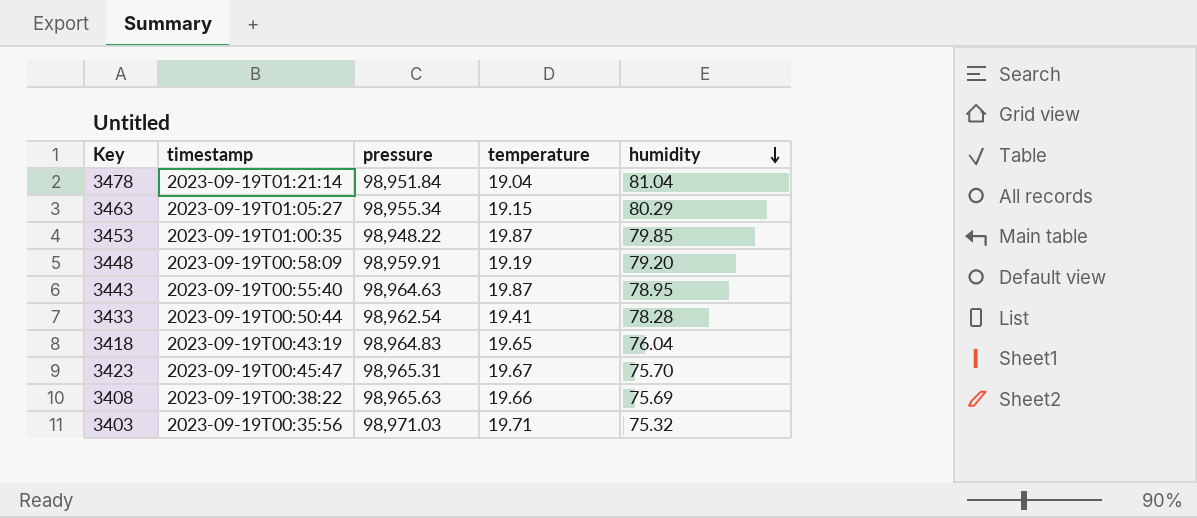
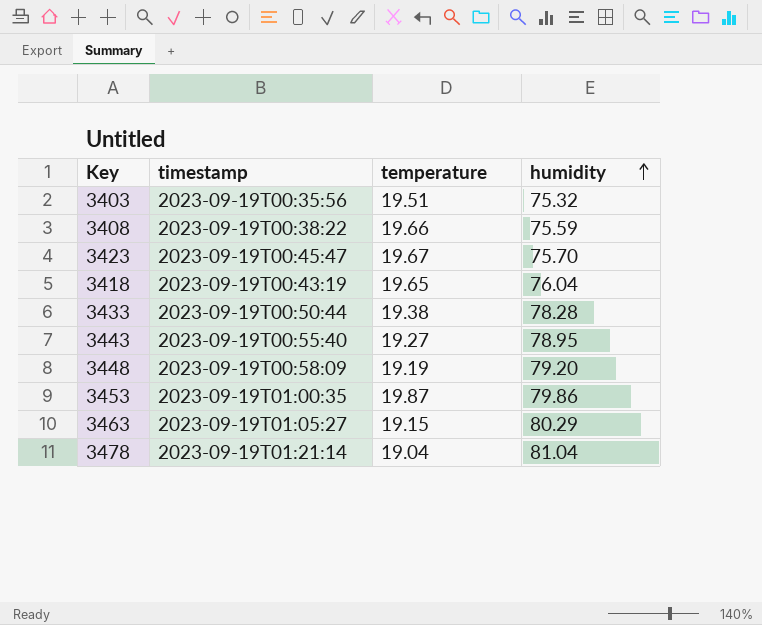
row order: humidity descending -> humidity ascending
column pressure | position: 3 -> none
3403 | temperature: 19.71 -> 19.51
3408 | humidity: 75.69 -> 75.59
3433 | temperature: 19.41 -> 19.38
3443 | temperature: 19.87 -> 19.27
3453 | humidity: 79.85 -> 79.86

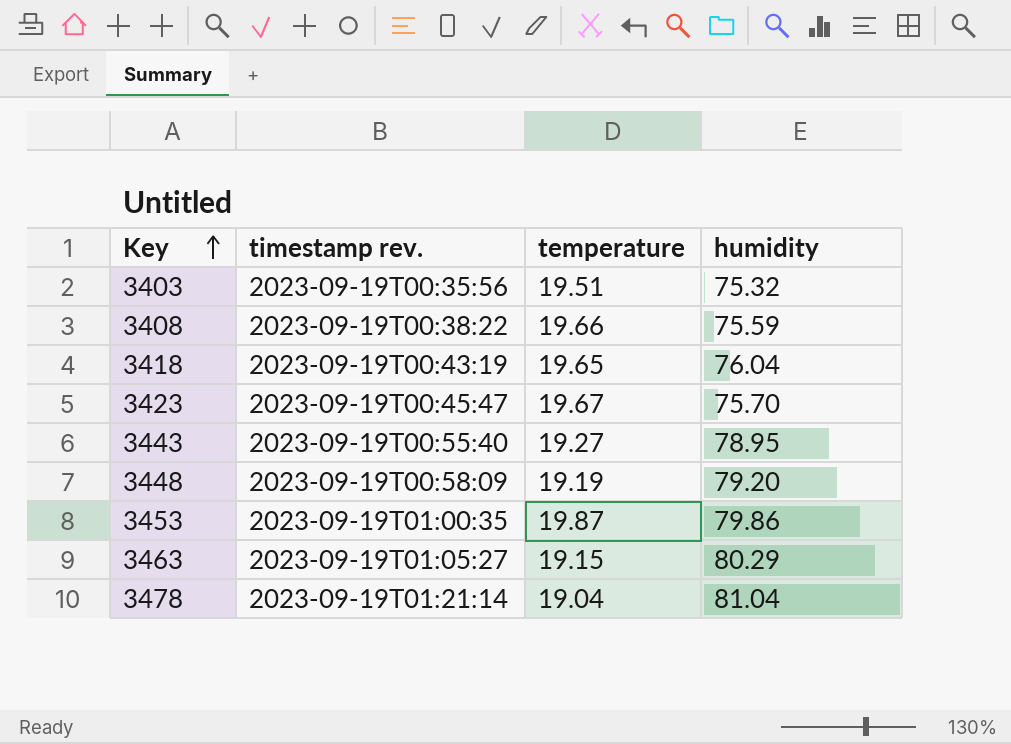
row order: humidity ascending -> Key ascending
column name: timestamp -> timestamp rev.
row 3433: 2023-09-19T00:50:44 | 19.38 | 78.28 -> none

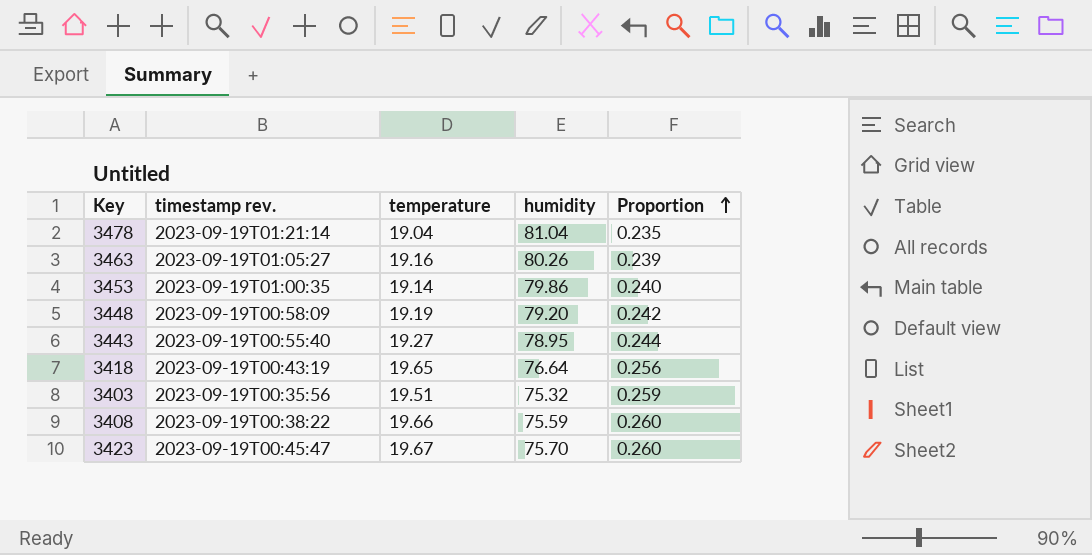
row order: Key ascending -> Proportion ascending
column Proportion | formula: none -> [temperature] / [humidity]
3463 | temperature: 19.15 -> 19.16
3463 | humidity: 80.29 -> 80.26
3453 | temperature: 19.87 -> 19.14
3418 | humidity: 76.04 -> 76.64

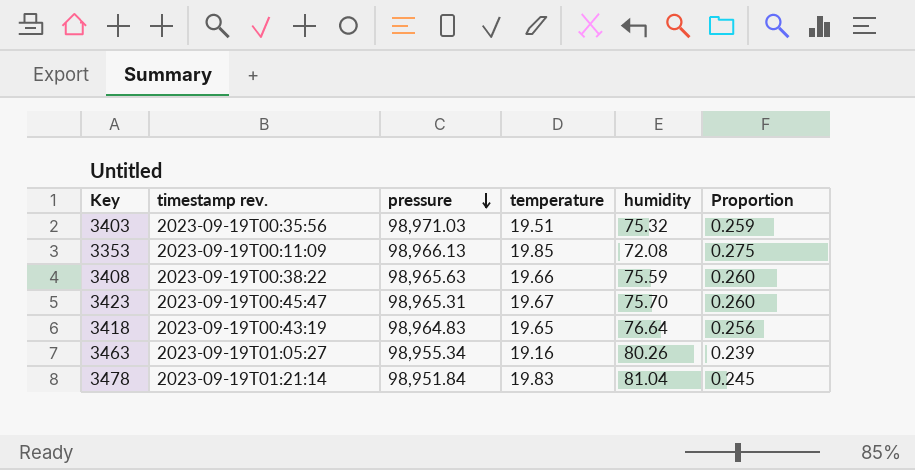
row order: Proportion ascending -> pressure descending
column pressure | position: none -> 3
row 3453: 2023-09-19T01:00:35 | 19.14 | 79.86 | 0.240 -> none
row 3448: 2023-09-19T00:58:09 | 19.19 | 79.20 | 0.242 -> none
row 3443: 2023-09-19T00:55:40 | 19.27 | 78.95 | 0.244 -> none
row 3353: none -> 2023-09-19T00:11:09 | 98,966.13 | 19.85 | 72.08 | 0.275
3478 | temperature: 19.04 -> 19.83
3478 | Proportion: 0.235 -> 0.245

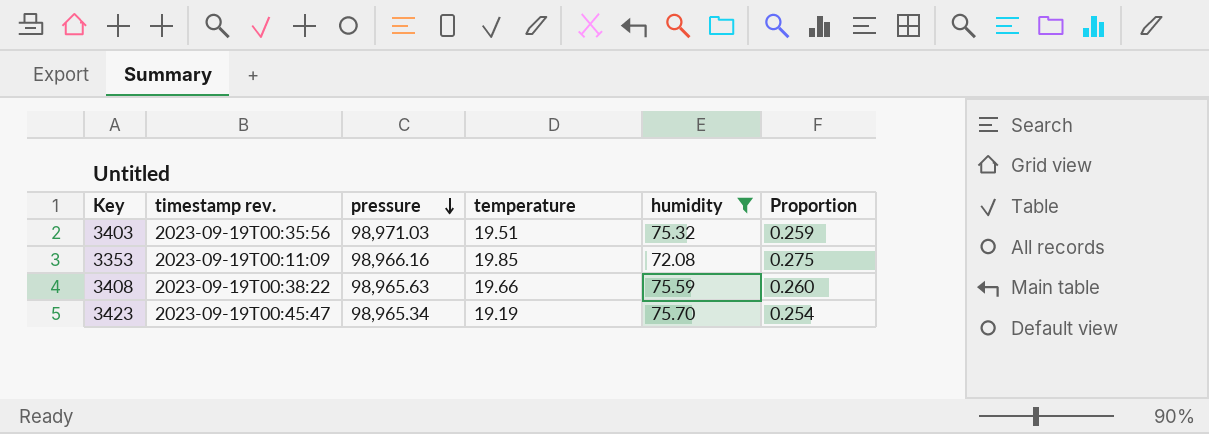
filter: none -> humidity <= 75.70
3353 | pressure: 98,966.13 -> 98,966.16
3423 | pressure: 98,965.31 -> 98,965.34
3423 | temperature: 19.67 -> 19.19
3423 | Proportion: 0.260 -> 0.254

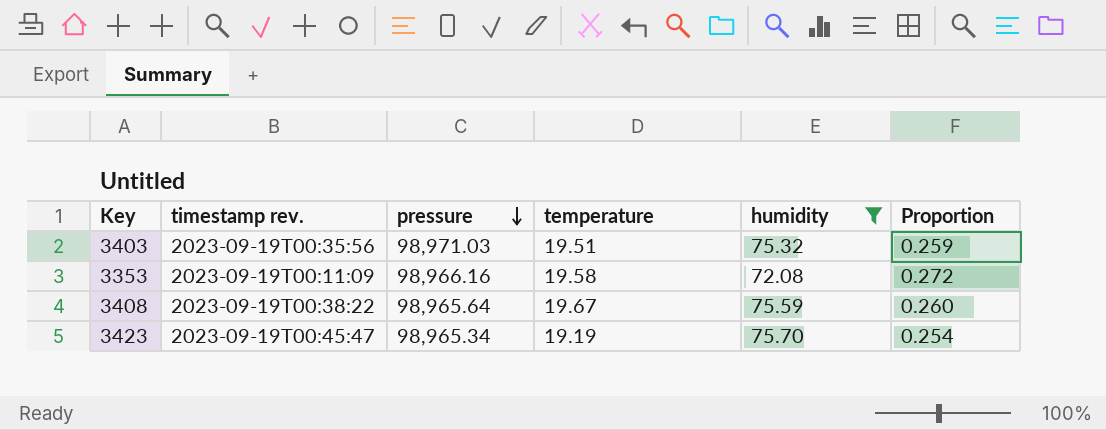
3353 | temperature: 19.85 -> 19.58
3353 | Proportion: 0.275 -> 0.272
3408 | pressure: 98,965.63 -> 98,965.64
3408 | temperature: 19.66 -> 19.67

